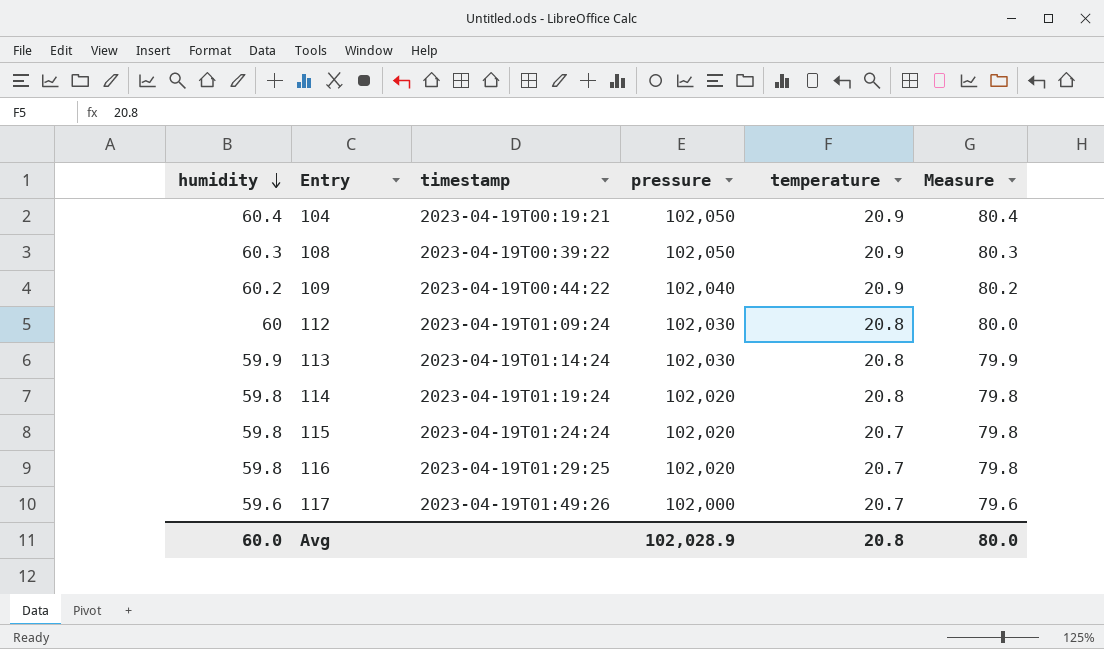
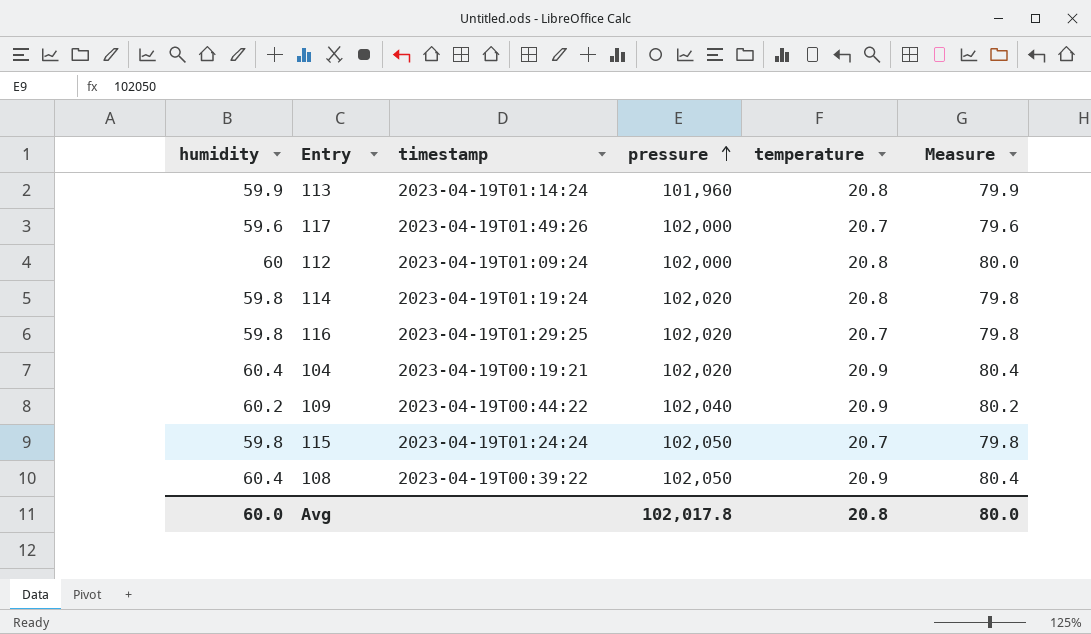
row order: humidity descending -> pressure ascending
113 | pressure: 102,030 -> 101,960
112 | pressure: 102,030 -> 102,000
104 | pressure: 102,050 -> 102,020
115 | pressure: 102,020 -> 102,050
108 | humidity: 60.3 -> 60.4
108 | Measure: 80.3 -> 80.4
Avg | pressure: 102,028.9 -> 102,017.8

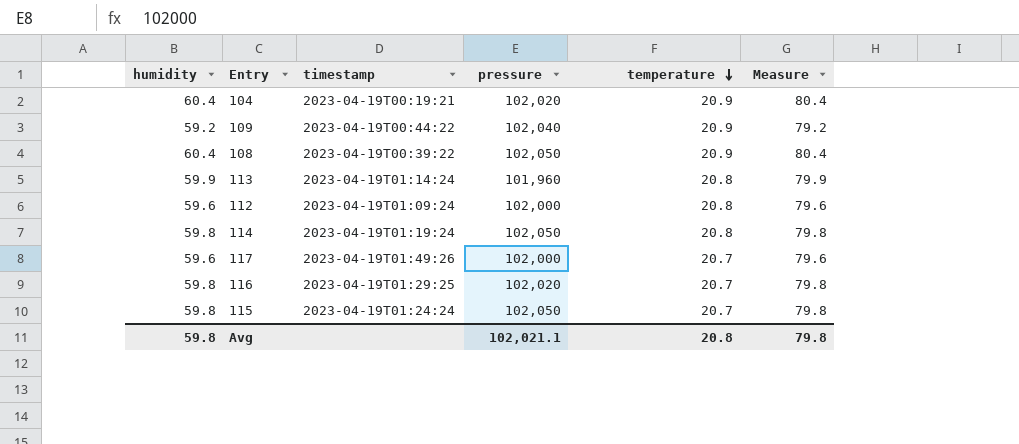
row order: pressure ascending -> temperature descending
109 | humidity: 60.2 -> 59.2
109 | Measure: 80.2 -> 79.2
112 | humidity: 60 -> 59.6
112 | Measure: 80.0 -> 79.6
114 | pressure: 102,020 -> 102,050
Avg | humidity: 60.0 -> 59.8
Avg | pressure: 102,017.8 -> 102,021.1
Avg | Measure: 80.0 -> 79.8

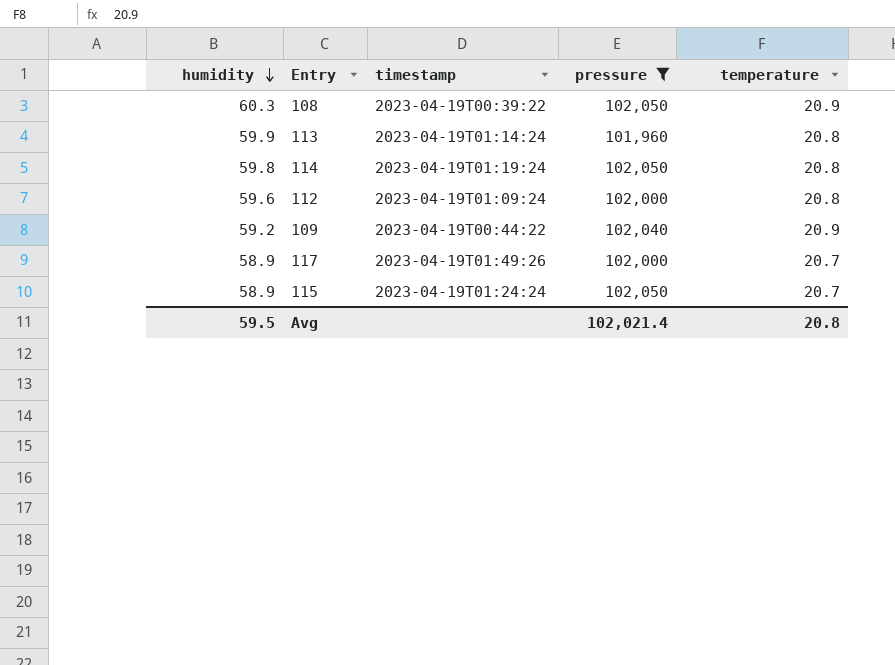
filter: none -> pressure != 102,020
row order: temperature descending -> humidity descending
column Measure | formula: [humidity] + 20 -> none
108 | humidity: 60.4 -> 60.3
117 | humidity: 59.6 -> 58.9
115 | humidity: 59.8 -> 58.9
Avg | humidity: 59.8 -> 59.5
Avg | pressure: 102,021.1 -> 102,021.4

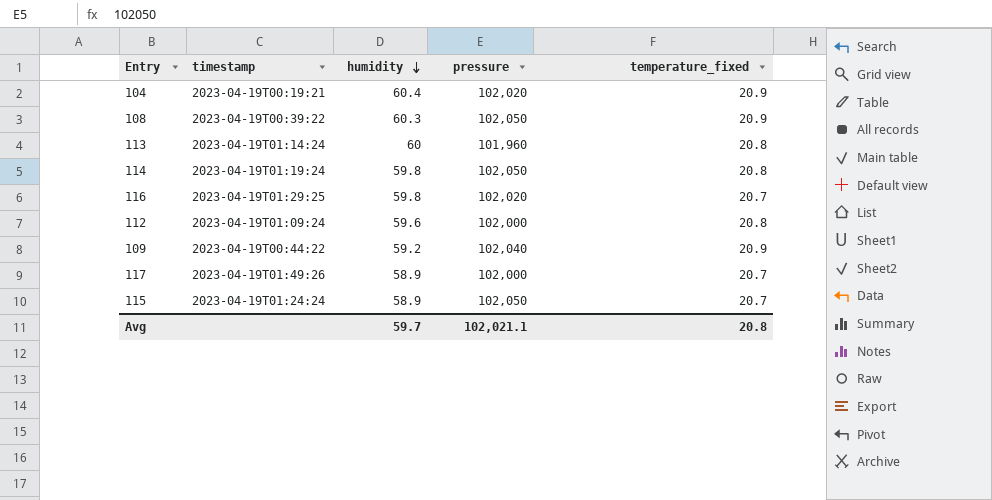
filter: pressure != 102,020 -> none
column humidity | position: 1 -> 3
column name: temperature -> temperature_fixed
113 | humidity: 59.9 -> 60
Avg | humidity: 59.5 -> 59.7
Avg | pressure: 102,021.4 -> 102,021.1

